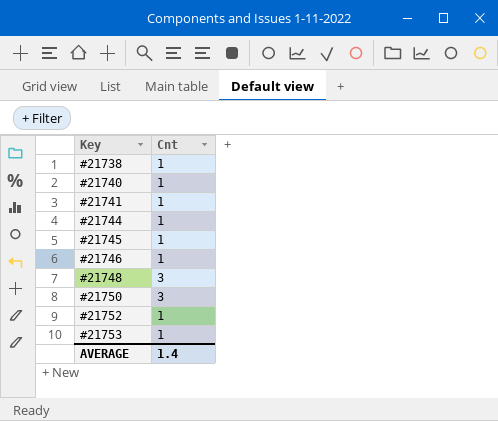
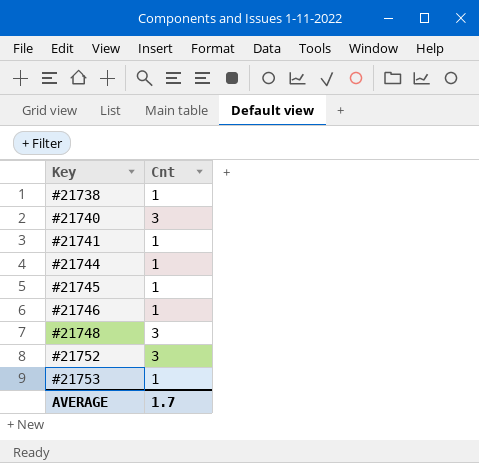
row #21750: 3 -> none
#21740 | Cnt: 1 -> 3
#21752 | Cnt: 1 -> 3
AVERAGE | Cnt: 1.4 -> 1.7

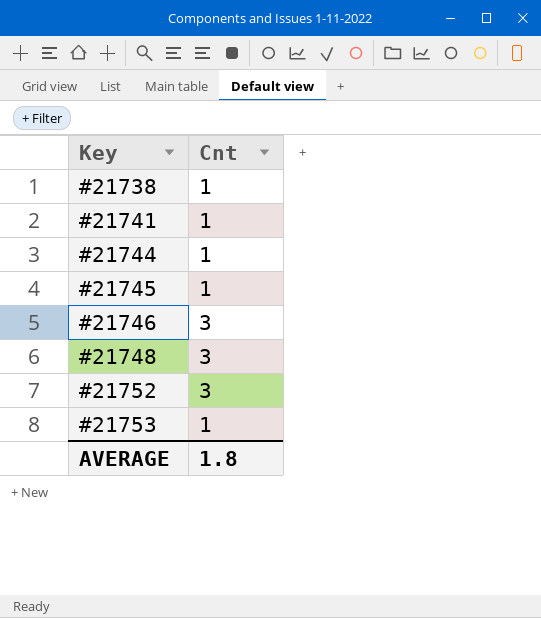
row #21740: 3 -> none
#21746 | Cnt: 1 -> 3
AVERAGE | Cnt: 1.7 -> 1.8

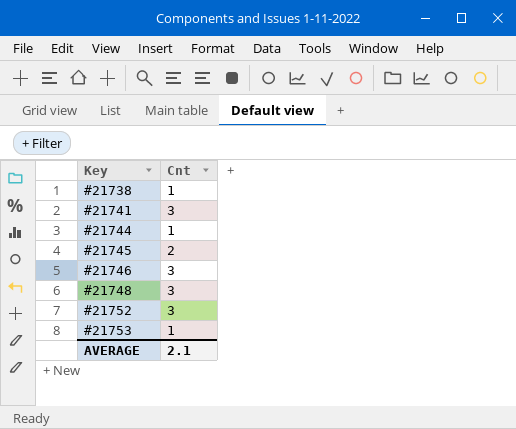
#21741 | Cnt: 1 -> 3
#21745 | Cnt: 1 -> 2
AVERAGE | Cnt: 1.8 -> 2.1

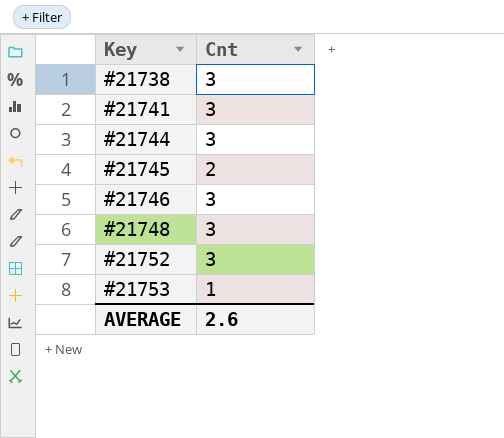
#21738 | Cnt: 1 -> 3
#21744 | Cnt: 1 -> 3
AVERAGE | Cnt: 2.1 -> 2.6

